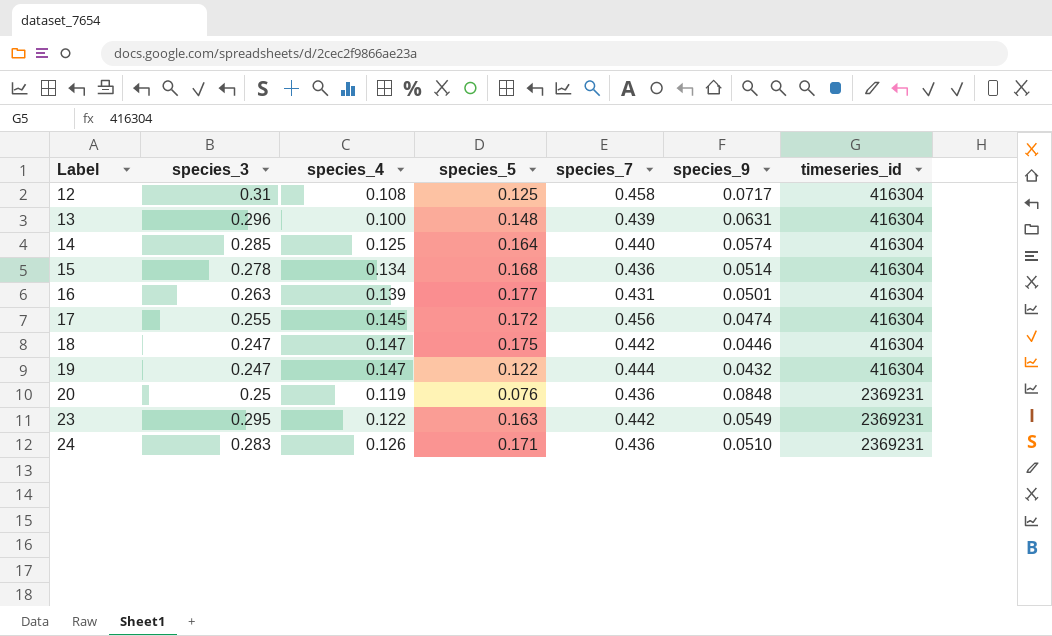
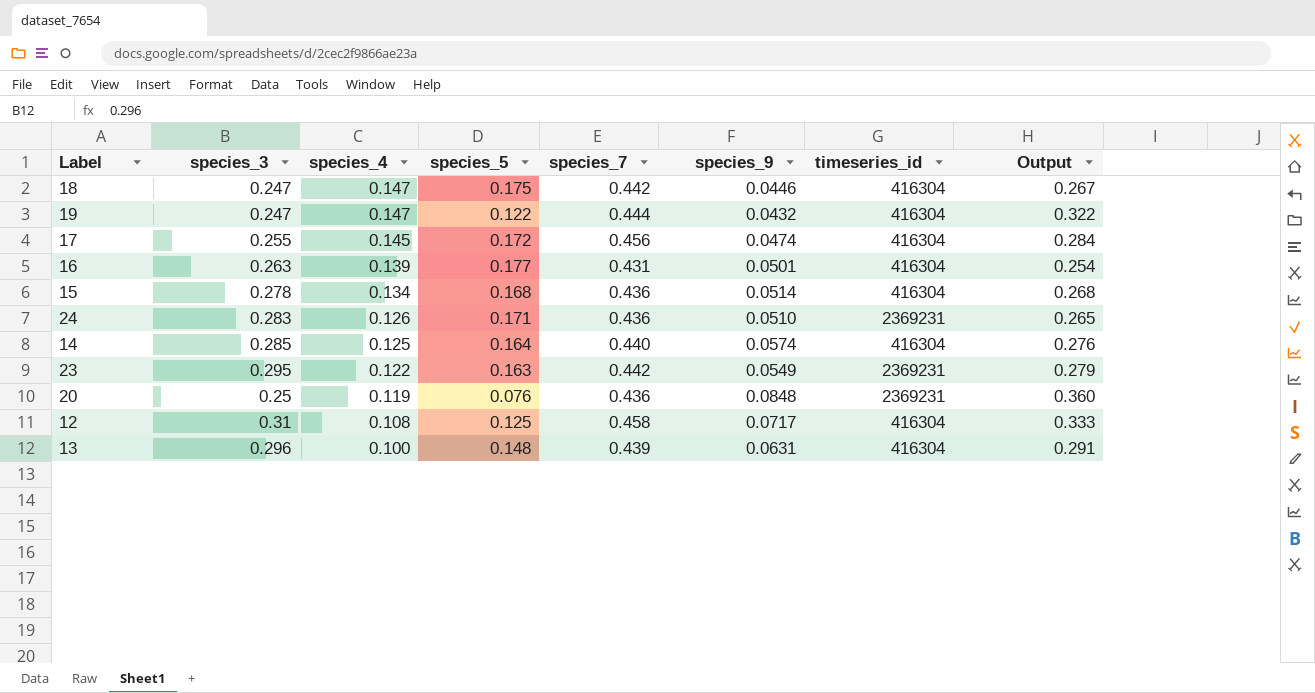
row order: Label ascending -> species_4 descending
column Output | formula: none -> [species_7] - [species_5]

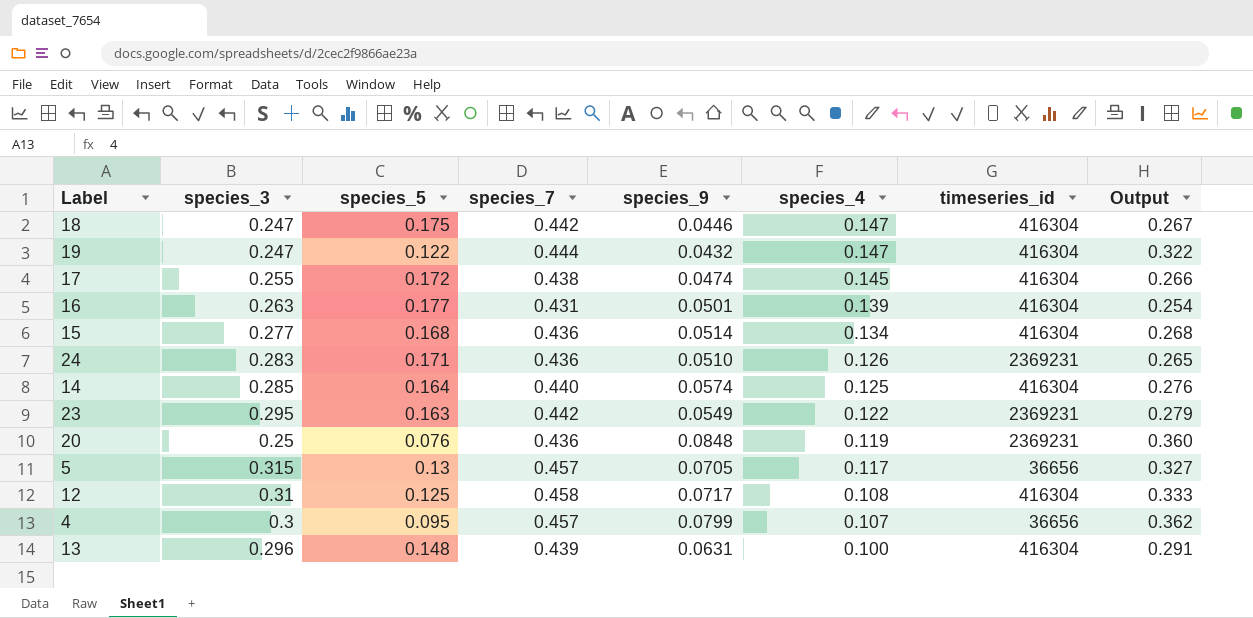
column species_4 | position: 3 -> 6
17 | species_7: 0.456 -> 0.438
17 | Output: 0.284 -> 0.266
15 | species_3: 0.278 -> 0.277
row 5: none -> 0.315 | 0.13 | 0.457 | 0.0705 | 0.117 | 36656 | 0.327
row 4: none -> 0.3 | 0.095 | 0.457 | 0.0799 | 0.107 | 36656 | 0.362

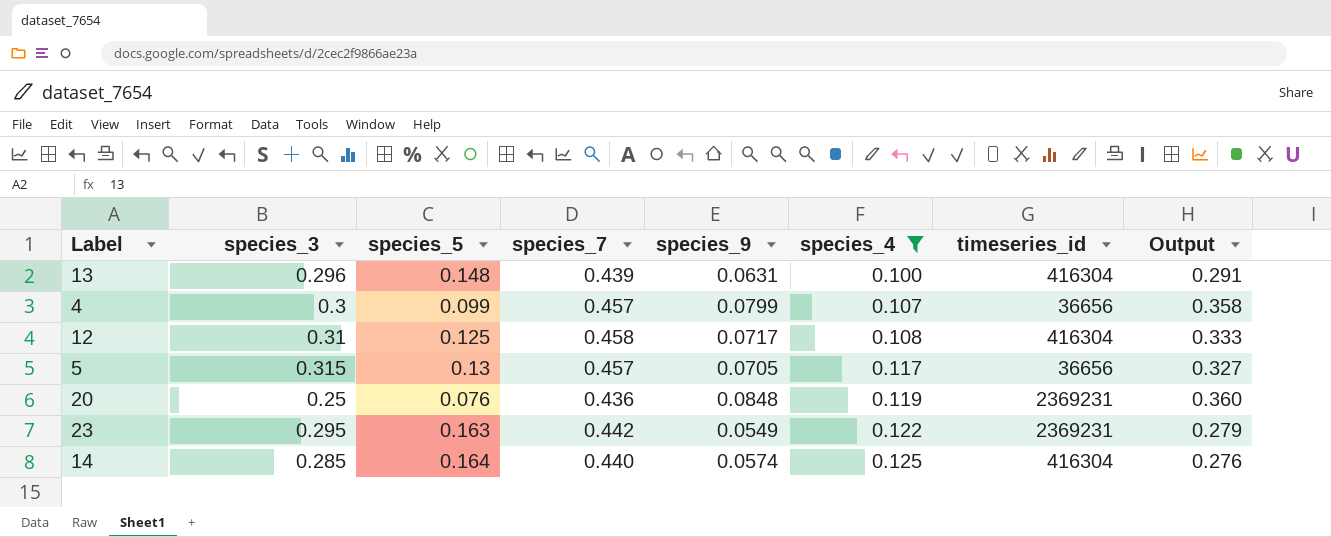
filter: none -> species_4 <= 0.125
row order: species_4 descending -> species_4 ascending
4 | species_5: 0.095 -> 0.099
4 | Output: 0.362 -> 0.358

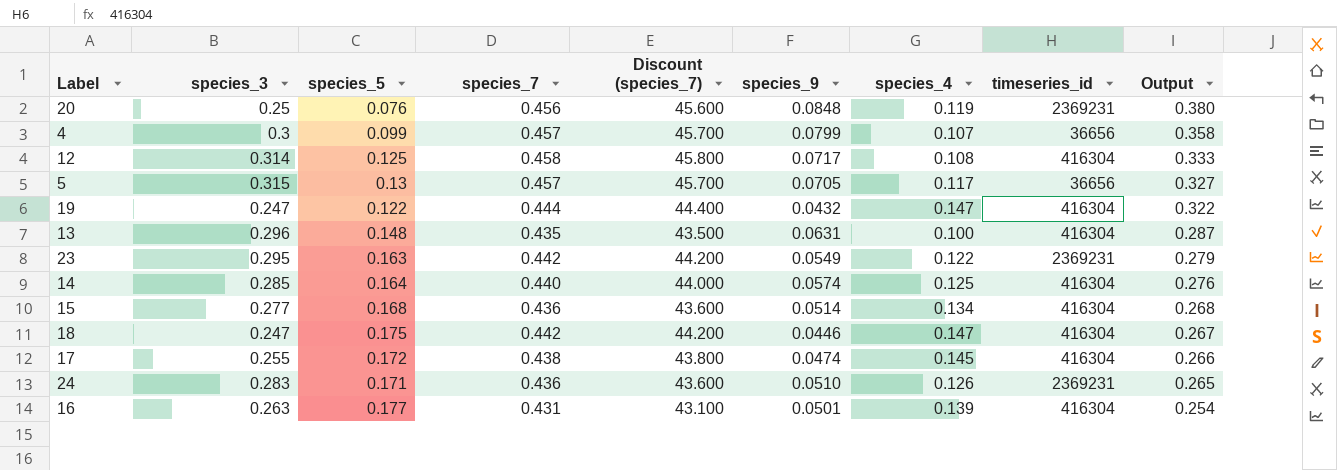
filter: species_4 <= 0.125 -> none
row order: species_4 ascending -> Output descending
column Discount (species_7) | formula: none -> [species_7] * 100
20 | species_7: 0.436 -> 0.456
20 | Output: 0.360 -> 0.380
12 | species_3: 0.31 -> 0.314
13 | species_7: 0.439 -> 0.435
13 | Output: 0.291 -> 0.287

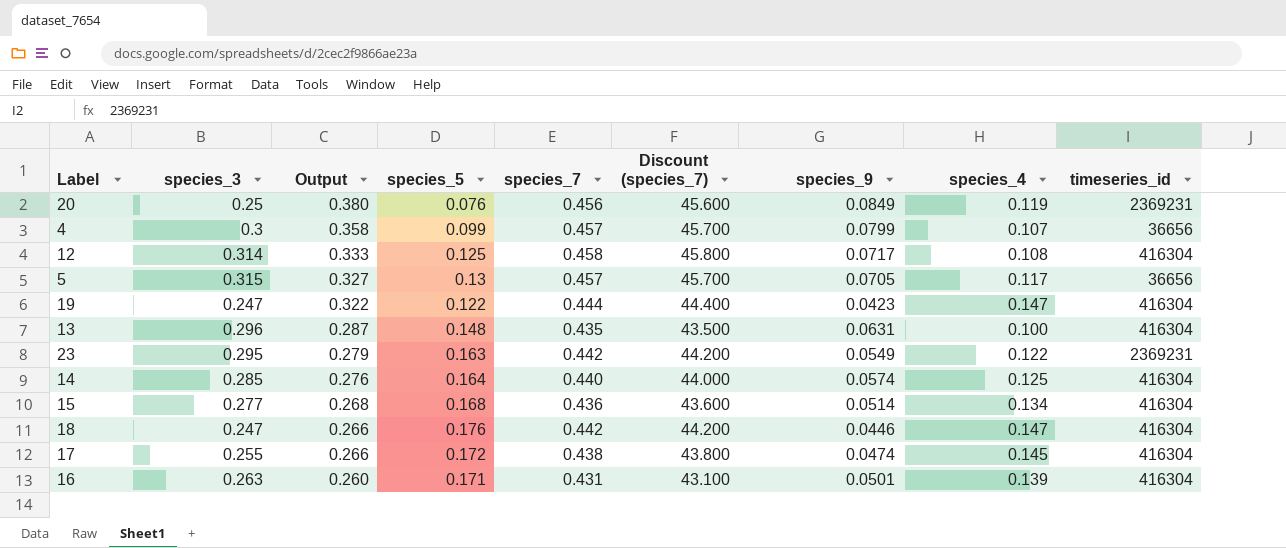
column Output | position: 9 -> 3
row 24: 0.283 | 0.171 | 0.436 | 43.600 | 0.0510 | 0.126 | 2369231 | 0.265 -> none
20 | species_9: 0.0848 -> 0.0849
19 | species_9: 0.0432 -> 0.0423
18 | Output: 0.267 -> 0.266
18 | species_5: 0.175 -> 0.176
16 | Output: 0.254 -> 0.260
16 | species_5: 0.177 -> 0.171

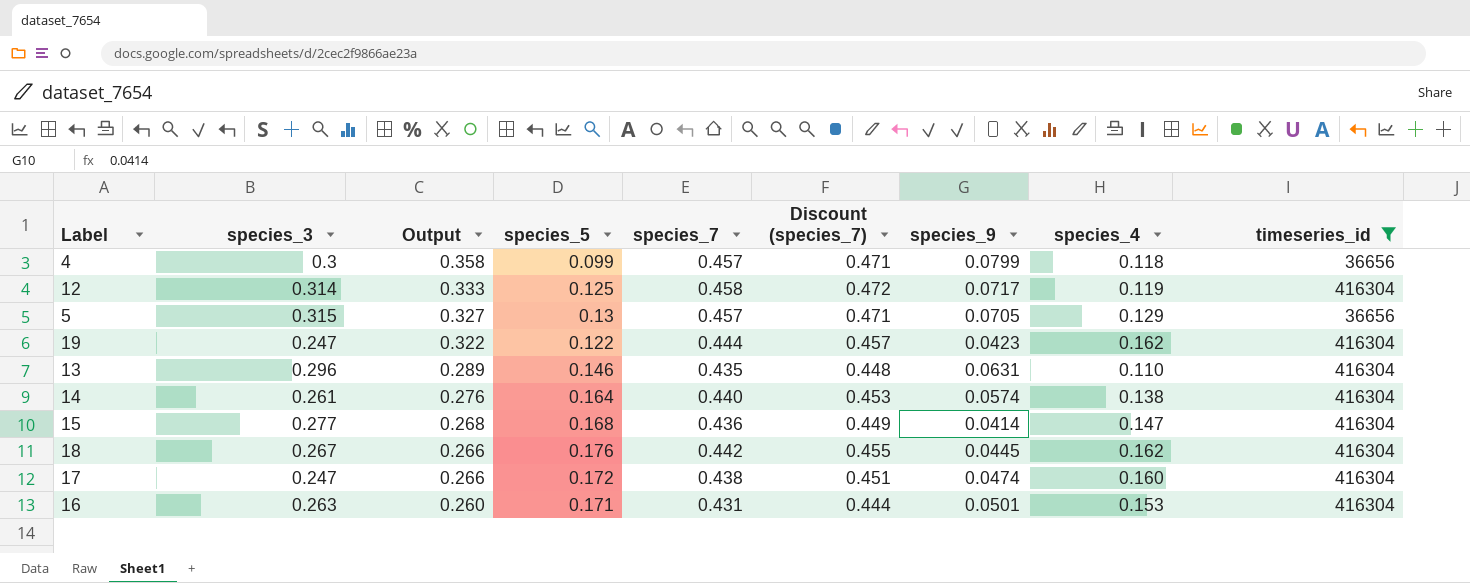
filter: none -> timeseries_id != 2369231
column Discount (species_7) | formula: [species_7] * 100 -> [species_7] * 1.03
4 | species_4: 0.107 -> 0.118
12 | species_4: 0.108 -> 0.119
5 | species_4: 0.117 -> 0.129
19 | species_4: 0.147 -> 0.162
13 | Output: 0.287 -> 0.289
13 | species_5: 0.148 -> 0.146
13 | species_4: 0.100 -> 0.110
14 | species_3: 0.285 -> 0.261
14 | species_4: 0.125 -> 0.138
15 | species_9: 0.0514 -> 0.0414
15 | species_4: 0.134 -> 0.147
18 | species_3: 0.247 -> 0.267
18 | species_9: 0.0446 -> 0.0445
18 | species_4: 0.147 -> 0.162
17 | species_3: 0.255 -> 0.247
17 | species_4: 0.145 -> 0.160
16 | species_4: 0.139 -> 0.153

